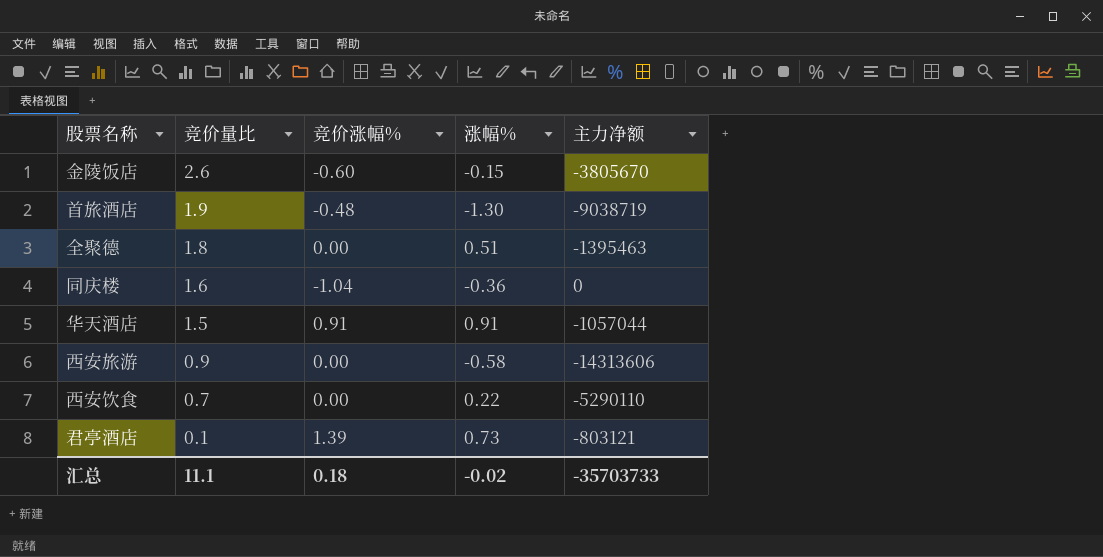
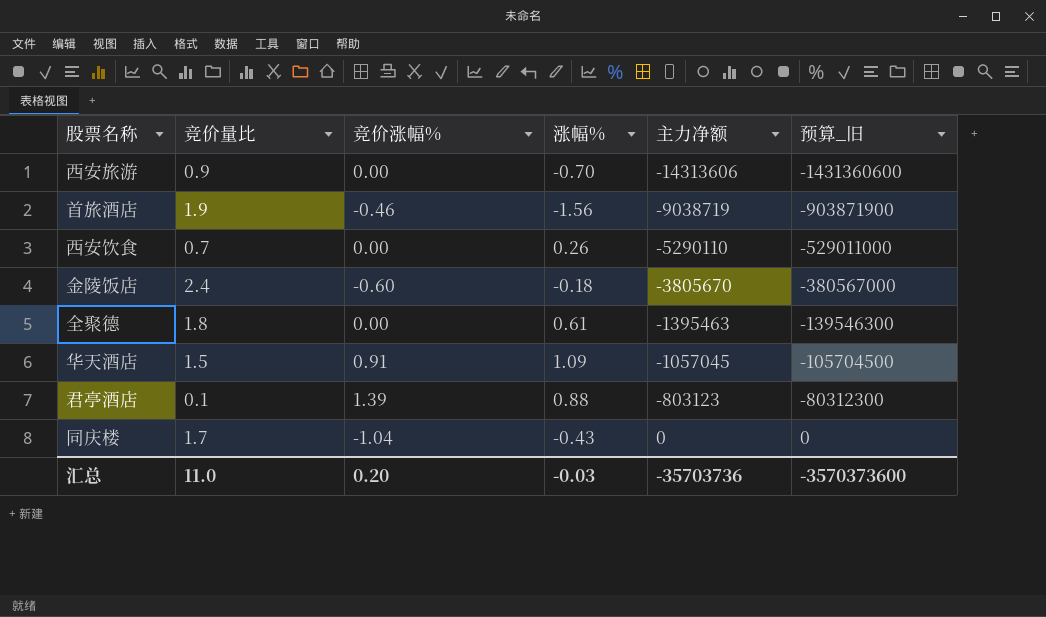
row order: 竞价量比 descending -> 主力净额 ascending
column 预算_旧 | formula: none -> [主力净额] * 100
西安旅游 | 涨幅%: -0.58 -> -0.70
首旅酒店 | 竞价涨幅%: -0.48 -> -0.46
首旅酒店 | 涨幅%: -1.30 -> -1.56
西安饮食 | 涨幅%: 0.22 -> 0.26
金陵饭店 | 竞价量比: 2.6 -> 2.4
金陵饭店 | 涨幅%: -0.15 -> -0.18
全聚德 | 涨幅%: 0.51 -> 0.61
华天酒店 | 涨幅%: 0.91 -> 1.09
华天酒店 | 主力净额: -1057044 -> -1057045
君亭酒店 | 涨幅%: 0.73 -> 0.88
君亭酒店 | 主力净额: -803121 -> -803123
同庆楼 | 竞价量比: 1.6 -> 1.7
同庆楼 | 涨幅%: -0.36 -> -0.43
汇总 | 竞价量比: 11.1 -> 11.0
汇总 | 竞价涨幅%: 0.18 -> 0.20
汇总 | 涨幅%: -0.02 -> -0.03
汇总 | 主力净额: -35703733 -> -35703736

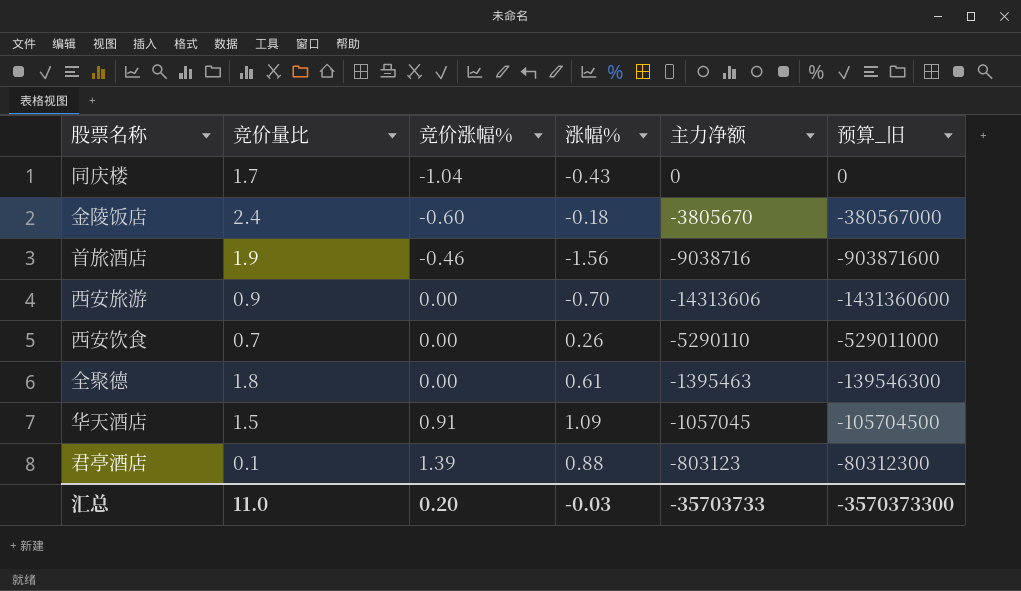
row order: 主力净额 ascending -> 竞价涨幅% ascending
首旅酒店 | 主力净额: -9038719 -> -9038716
首旅酒店 | 预算_旧: -903871900 -> -903871600
汇总 | 主力净额: -35703736 -> -35703733
汇总 | 预算_旧: -3570373600 -> -3570373300

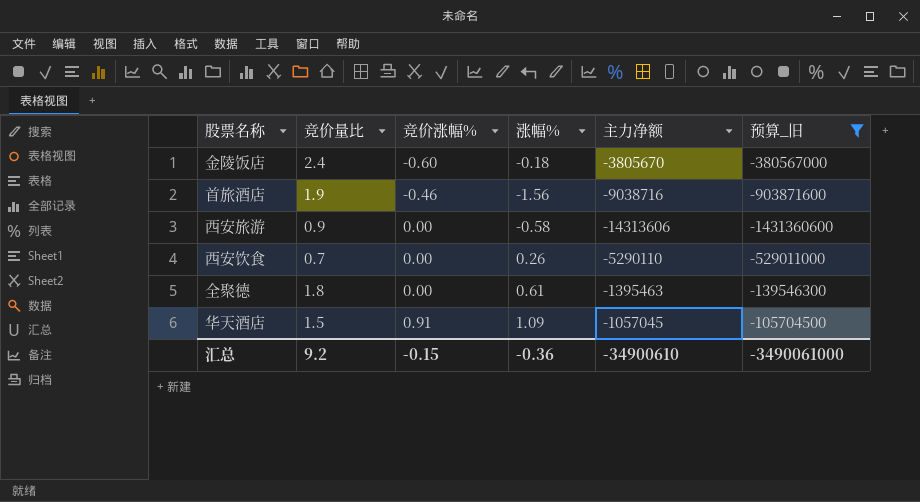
filter: none -> 预算_旧 <= -105704500
西安旅游 | 涨幅%: -0.70 -> -0.58
汇总 | 竞价量比: 11.0 -> 9.2
汇总 | 竞价涨幅%: 0.20 -> -0.15
汇总 | 涨幅%: -0.03 -> -0.36
汇总 | 主力净额: -35703733 -> -34900610
汇总 | 预算_旧: -3570373300 -> -3490061000

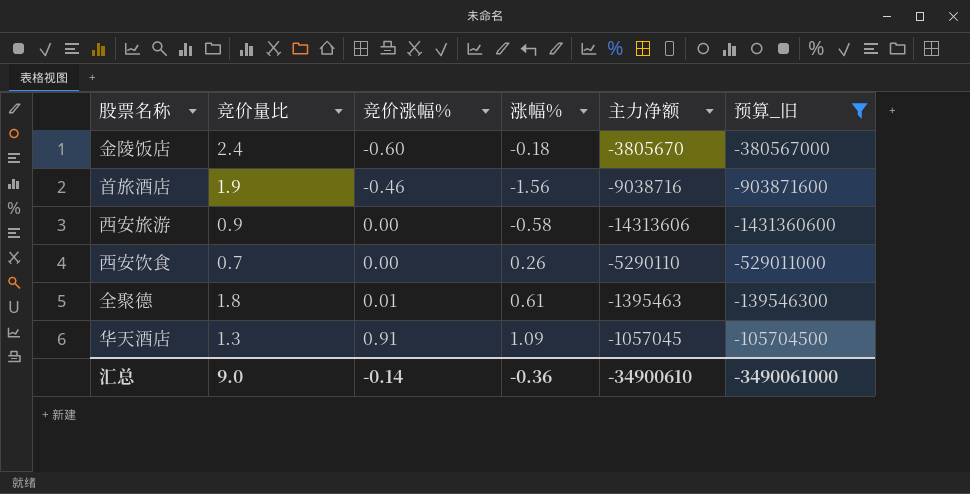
全聚德 | 竞价涨幅%: 0.00 -> 0.01
华天酒店 | 竞价量比: 1.5 -> 1.3
汇总 | 竞价量比: 9.2 -> 9.0
汇总 | 竞价涨幅%: -0.15 -> -0.14

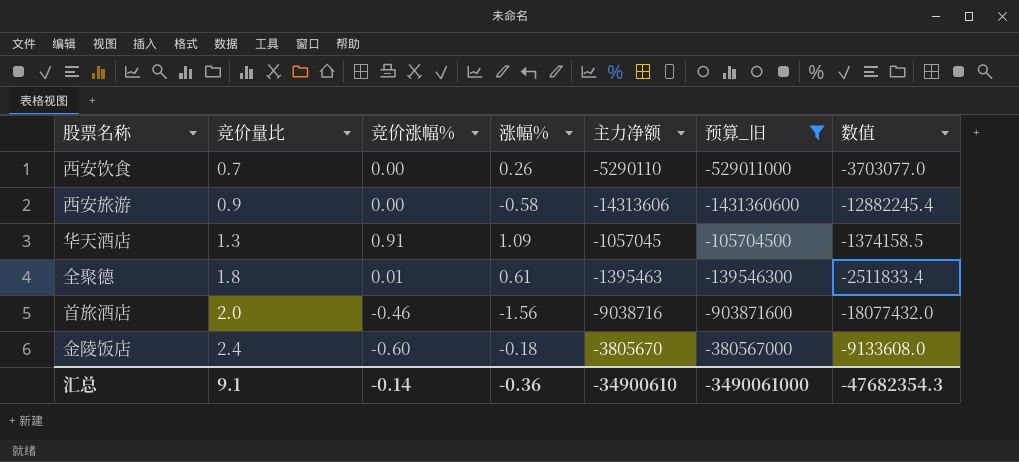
row order: 竞价涨幅% ascending -> 竞价量比 ascending
column 数值 | formula: none -> [竞价量比] * [主力净额]
首旅酒店 | 竞价量比: 1.9 -> 2.0
汇总 | 竞价量比: 9.0 -> 9.1

